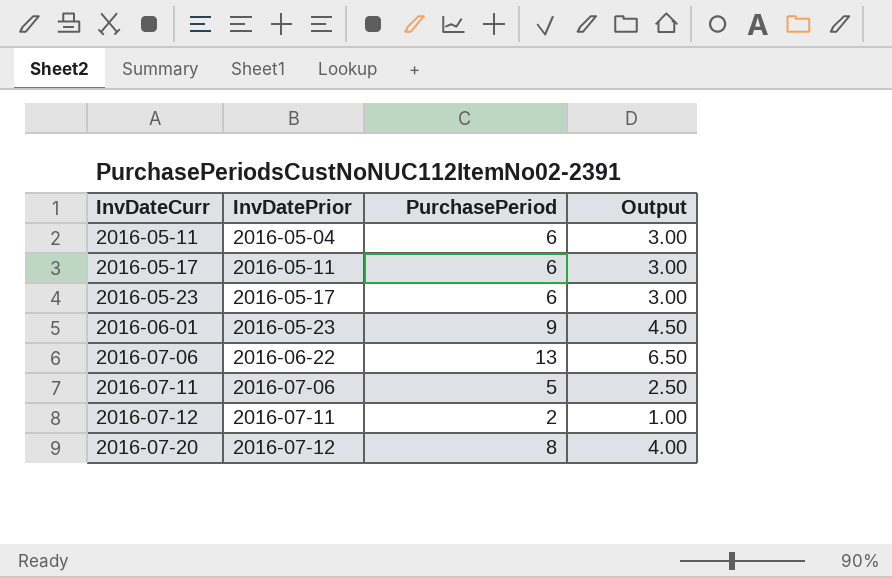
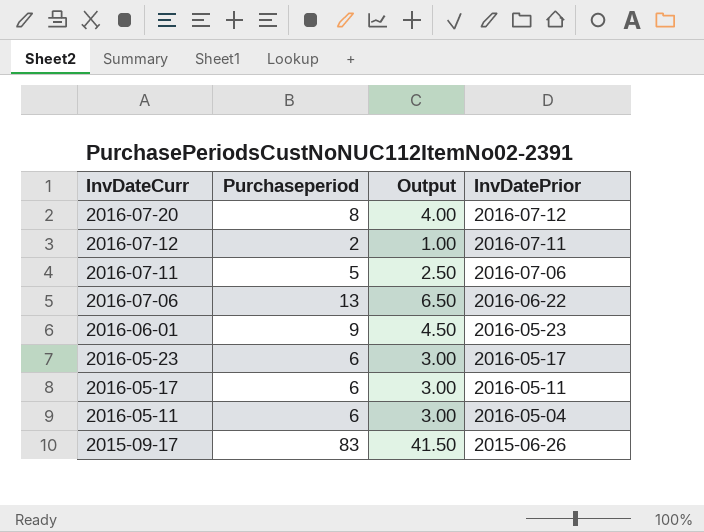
row order: InvDateCurr ascending -> InvDateCurr descending
column name: PurchasePeriod -> Purchaseperiod
column InvDatePrior | position: 2 -> 4
row 2015-09-17: none -> 83 | 41.50 | 2015-06-26

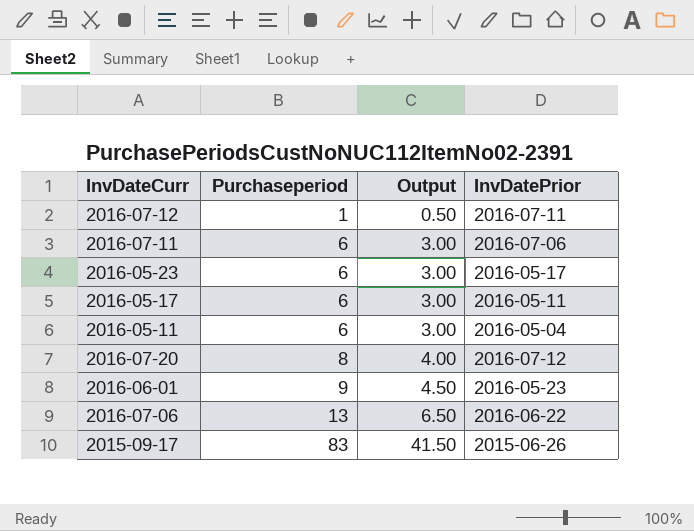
row order: InvDateCurr descending -> Purchaseperiod ascending
2016-07-12 | Purchaseperiod: 2 -> 1
2016-07-12 | Output: 1.00 -> 0.50
2016-07-11 | Purchaseperiod: 5 -> 6
2016-07-11 | Output: 2.50 -> 3.00

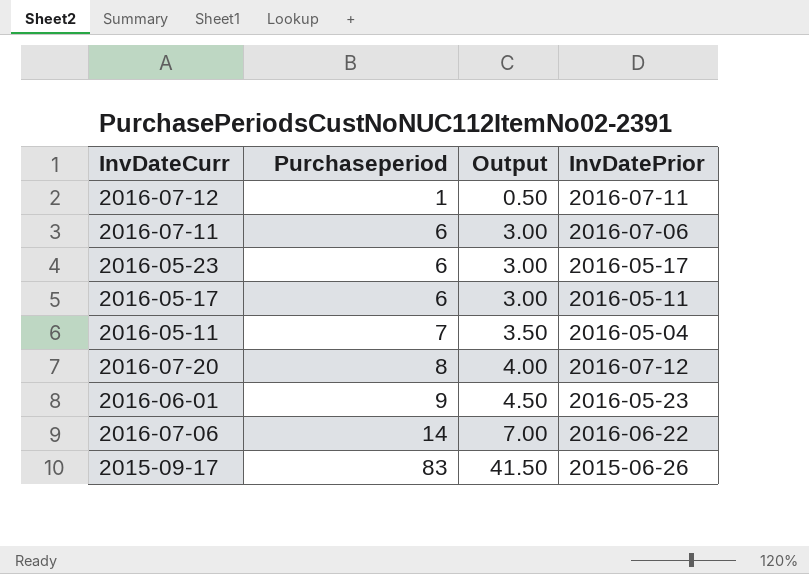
2016-05-11 | Purchaseperiod: 6 -> 7
2016-05-11 | Output: 3.00 -> 3.50
2016-07-06 | Purchaseperiod: 13 -> 14
2016-07-06 | Output: 6.50 -> 7.00

